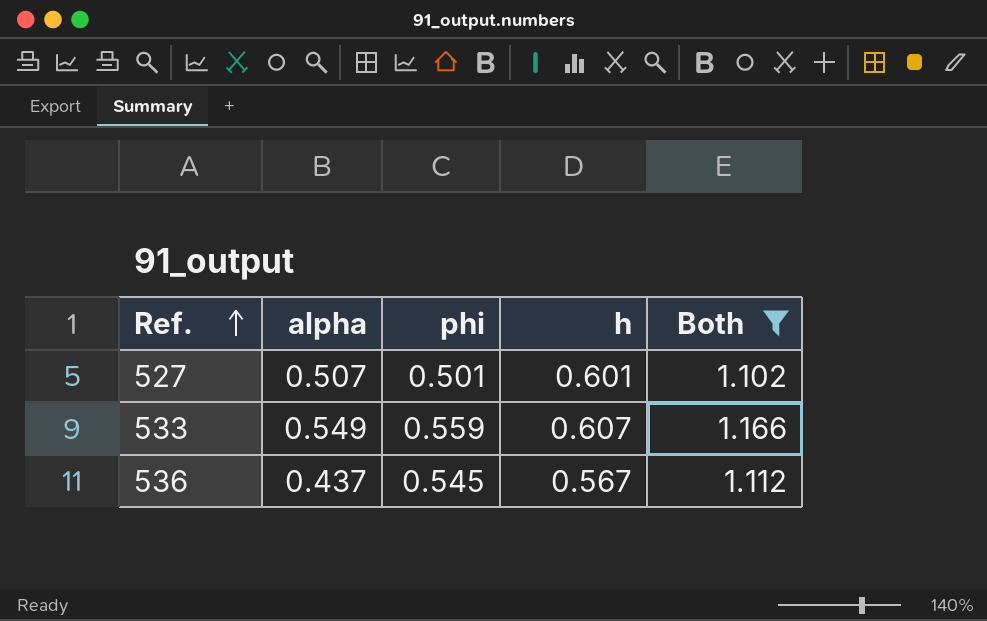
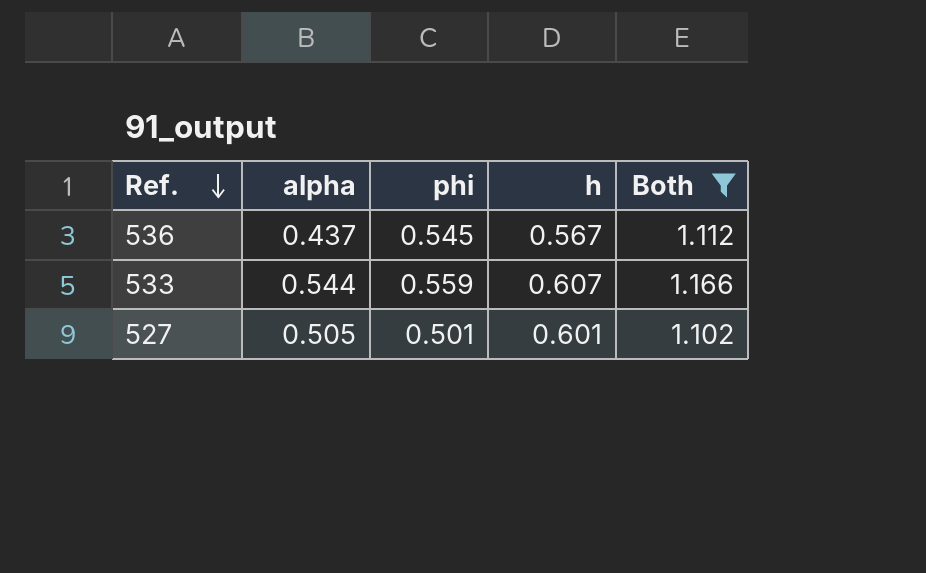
row order: Ref. ascending -> Ref. descending
533 | alpha: 0.549 -> 0.544
527 | alpha: 0.507 -> 0.505

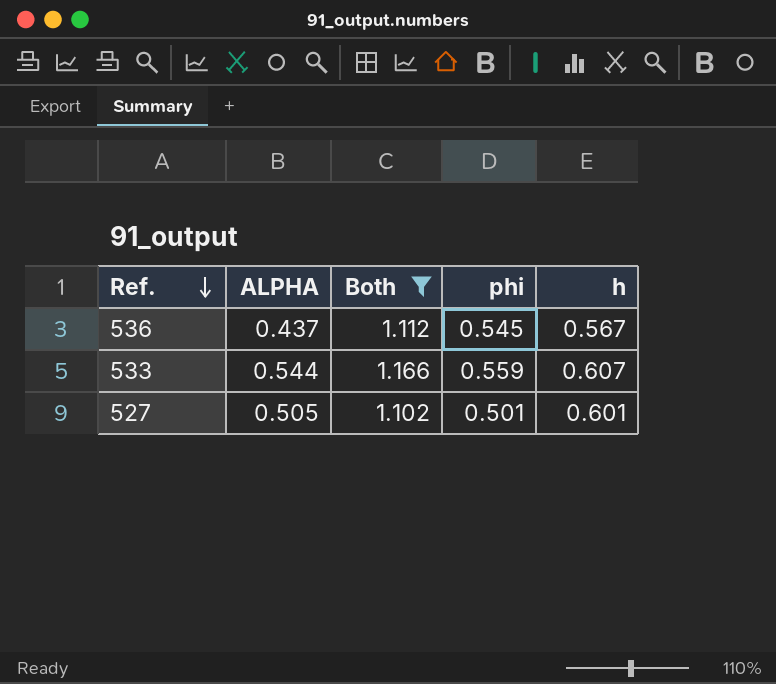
column name: alpha -> ALPHA
column Both | position: 5 -> 3

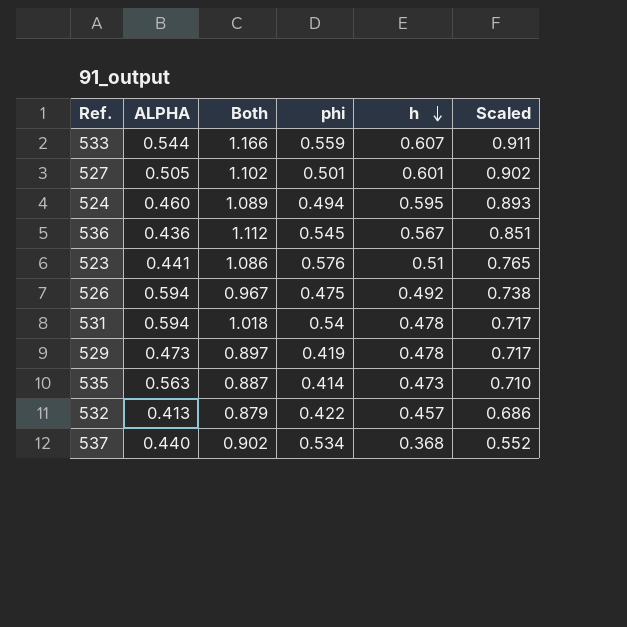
filter: Both >= 1.102 -> none
row order: Ref. descending -> h descending
column Scaled | formula: none -> [h] * 1.5
536 | ALPHA: 0.437 -> 0.436

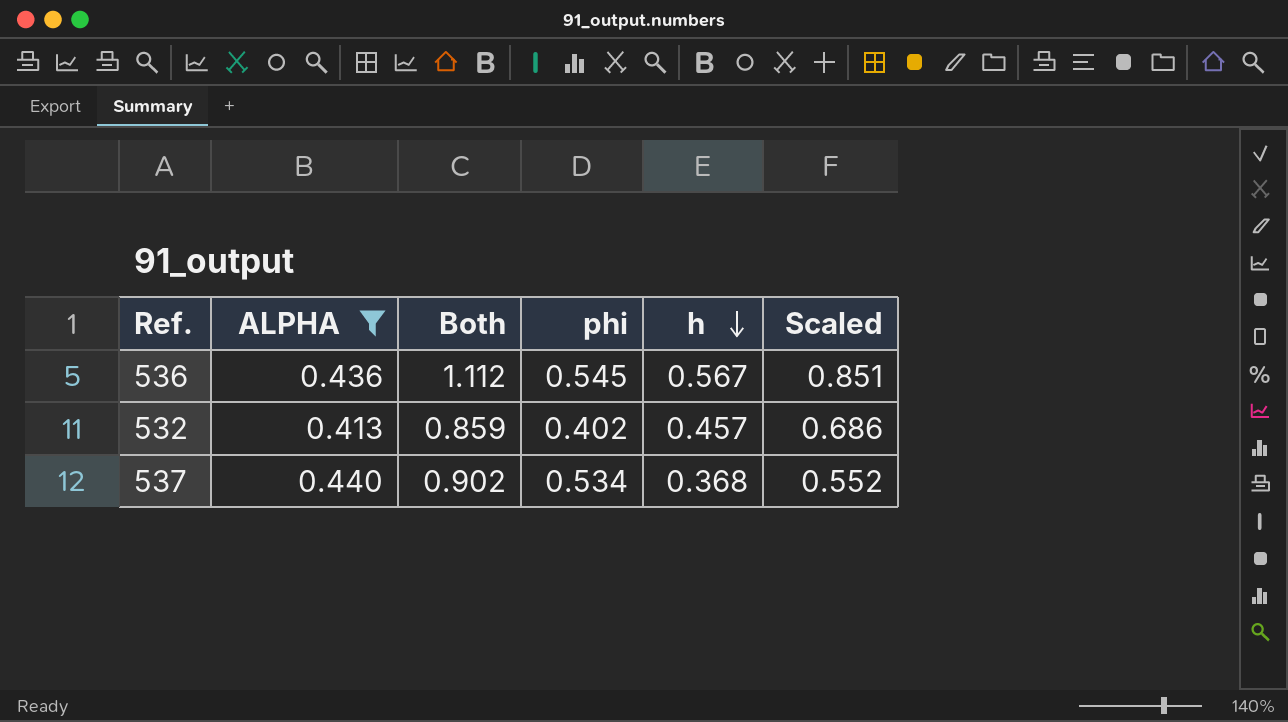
filter: none -> ALPHA <= 0.440
532 | Both: 0.879 -> 0.859
532 | phi: 0.422 -> 0.402

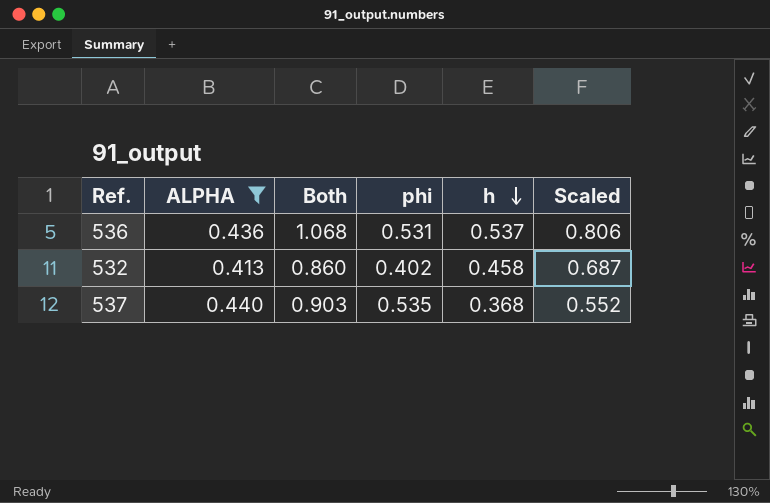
536 | Both: 1.112 -> 1.068
536 | phi: 0.545 -> 0.531
536 | h: 0.567 -> 0.537
536 | Scaled: 0.851 -> 0.806
532 | Both: 0.859 -> 0.860
532 | h: 0.457 -> 0.458
532 | Scaled: 0.686 -> 0.687
537 | Both: 0.902 -> 0.903
537 | phi: 0.534 -> 0.535

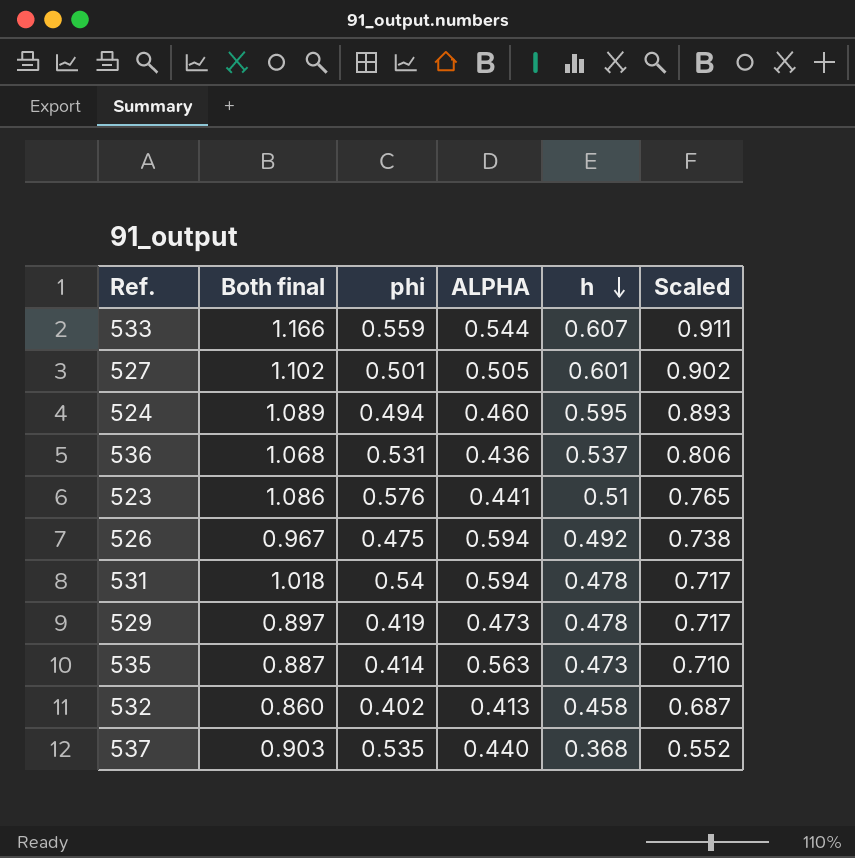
filter: ALPHA <= 0.440 -> none
column name: Both -> Both final
column ALPHA | position: 2 -> 4

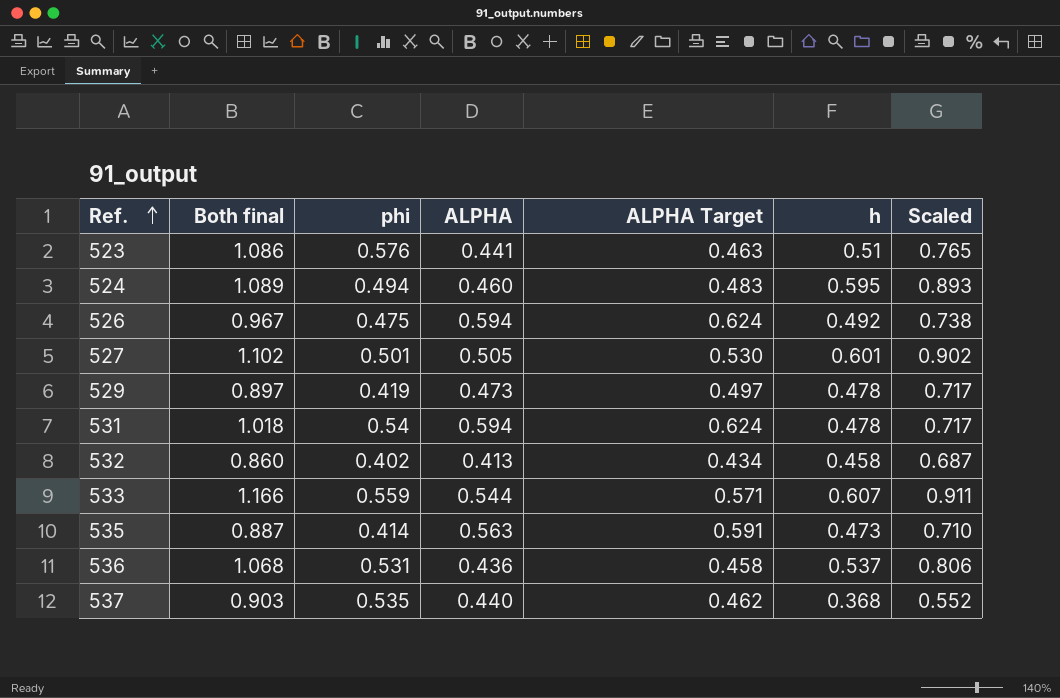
row order: h descending -> Ref. ascending
column ALPHA Target | formula: none -> [ALPHA] * 1.05

